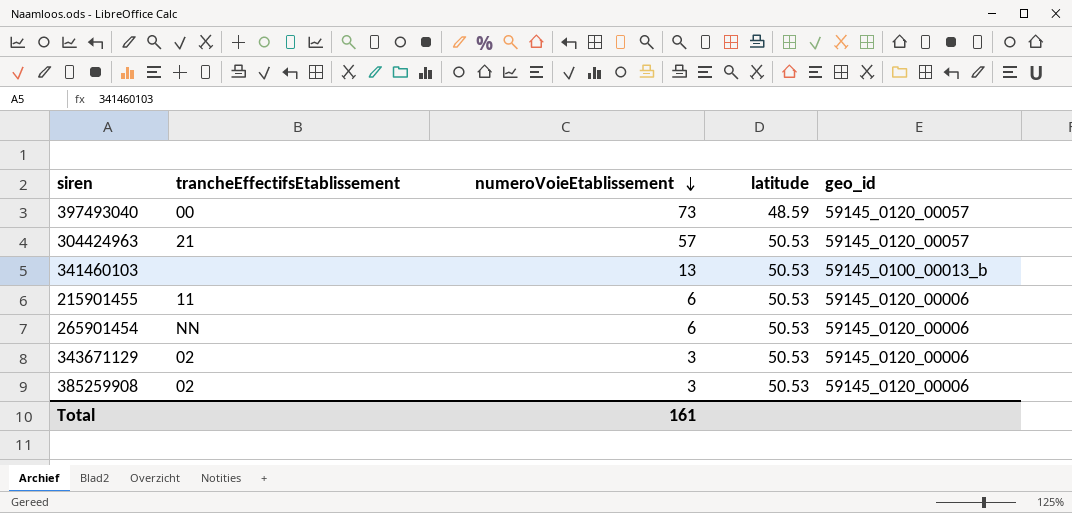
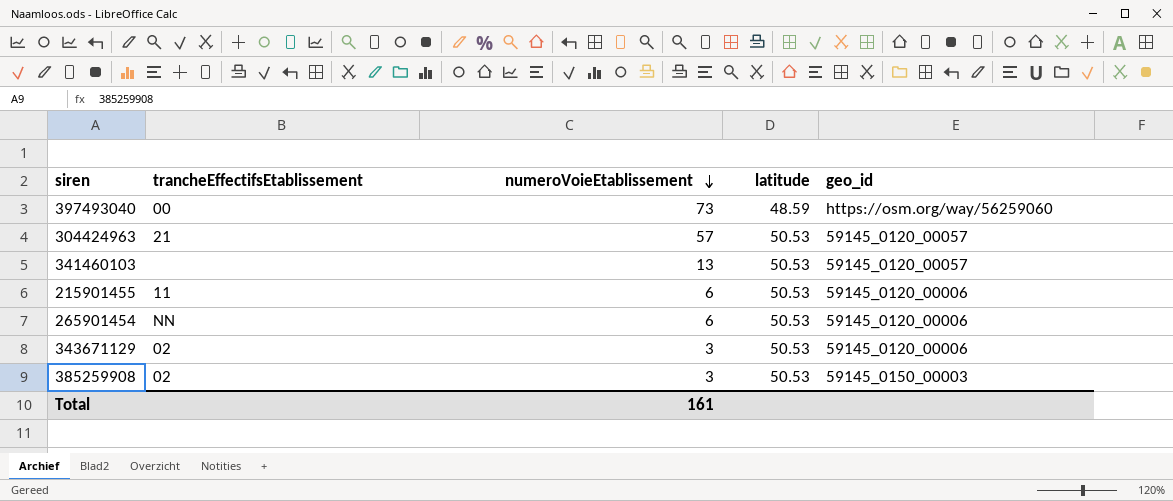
397493040 | geo_id: 59145_0120_00057 -> https://osm.org/way/56259060
341460103 | geo_id: 59145_0100_00013_b -> 59145_0120_00057
385259908 | geo_id: 59145_0120_00006 -> 59145_0150_00003

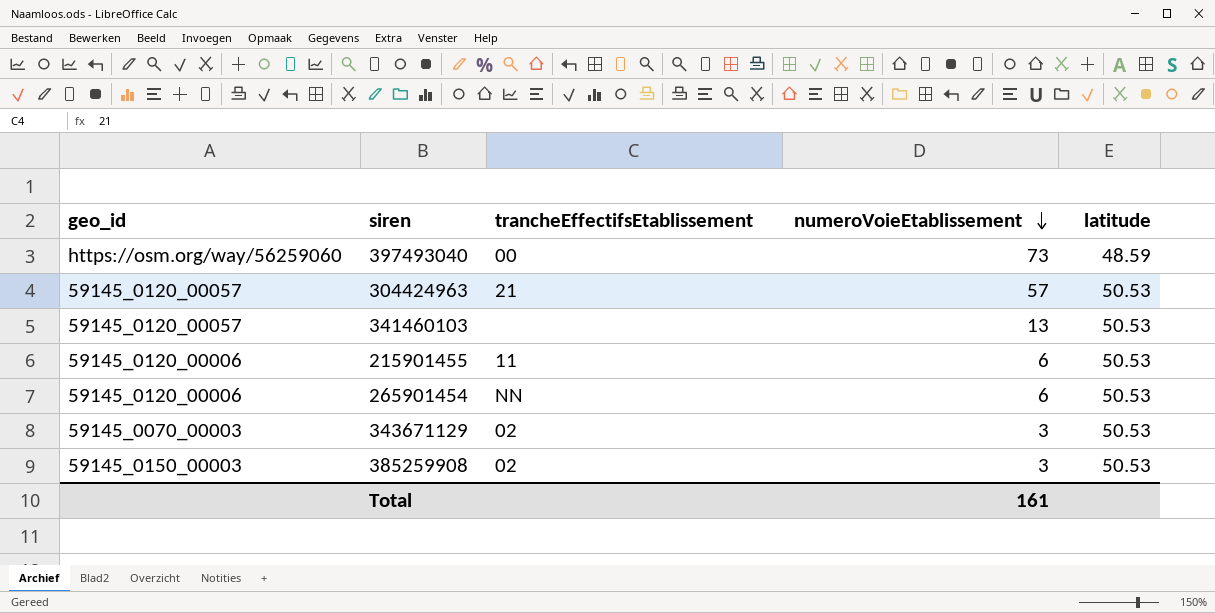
column geo_id | position: 5 -> 1
343671129 | geo_id: 59145_0120_00006 -> 59145_0070_00003

